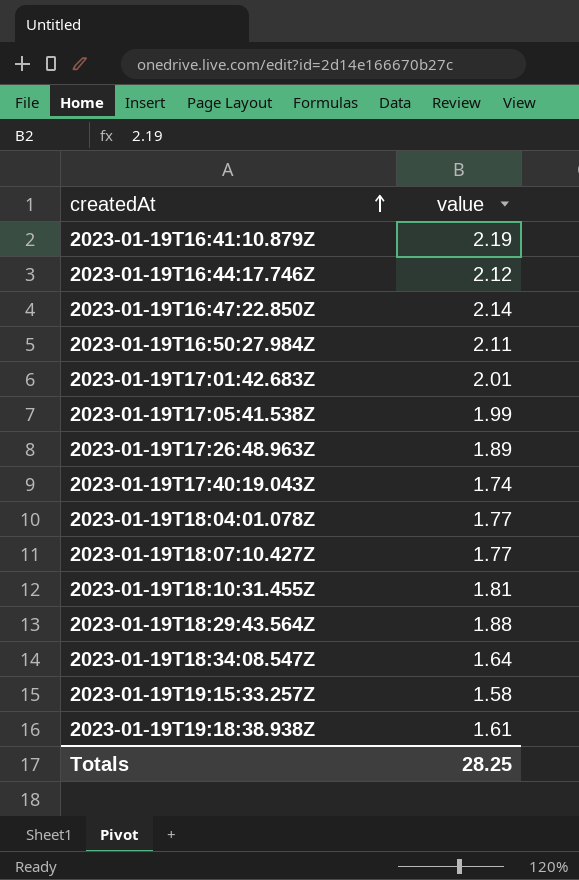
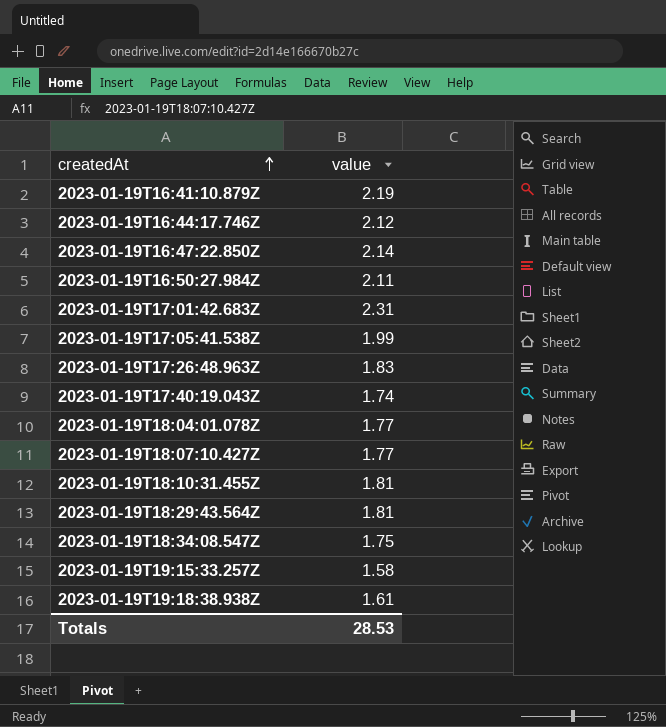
2023-01-19T17:01:42.683Z | value: 2.01 -> 2.31
2023-01-19T17:26:48.963Z | value: 1.89 -> 1.83
2023-01-19T18:29:43.564Z | value: 1.88 -> 1.81
2023-01-19T18:34:08.547Z | value: 1.64 -> 1.75
Totals | value: 28.25 -> 28.53

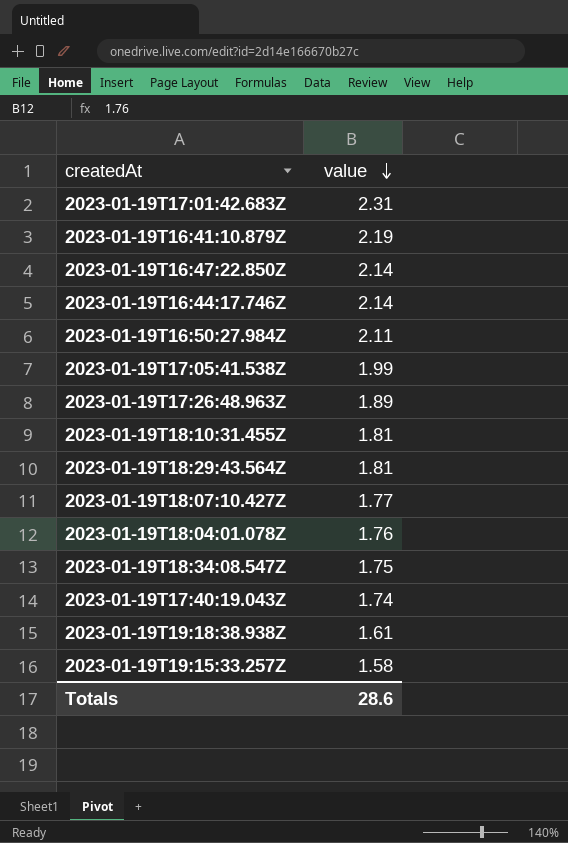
row order: createdAt ascending -> value descending
2023-01-19T16:44:17.746Z | value: 2.12 -> 2.14
2023-01-19T17:26:48.963Z | value: 1.83 -> 1.89
2023-01-19T18:04:01.078Z | value: 1.77 -> 1.76
Totals | value: 28.53 -> 28.6

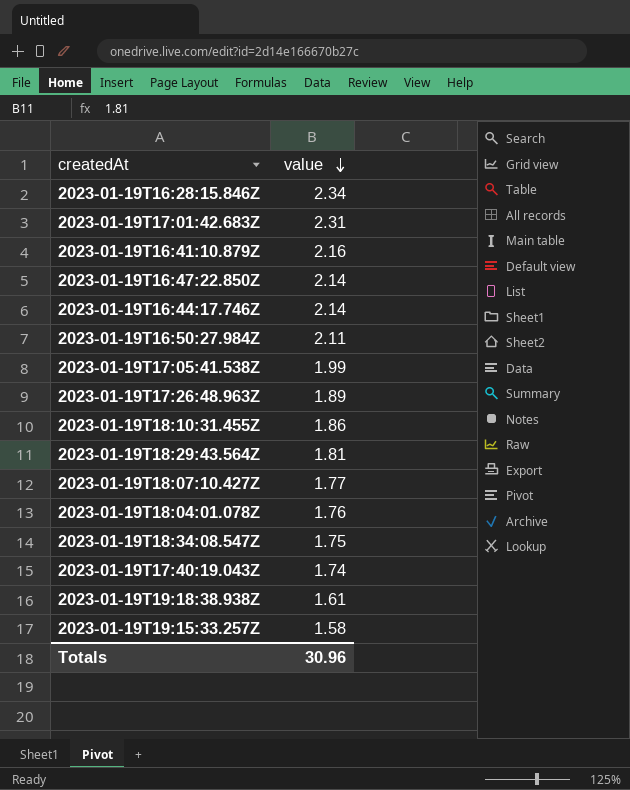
row 2023-01-19T16:28:15.846Z: none -> 2.34
2023-01-19T16:41:10.879Z | value: 2.19 -> 2.16
2023-01-19T18:10:31.455Z | value: 1.81 -> 1.86
Totals | value: 28.6 -> 30.96

